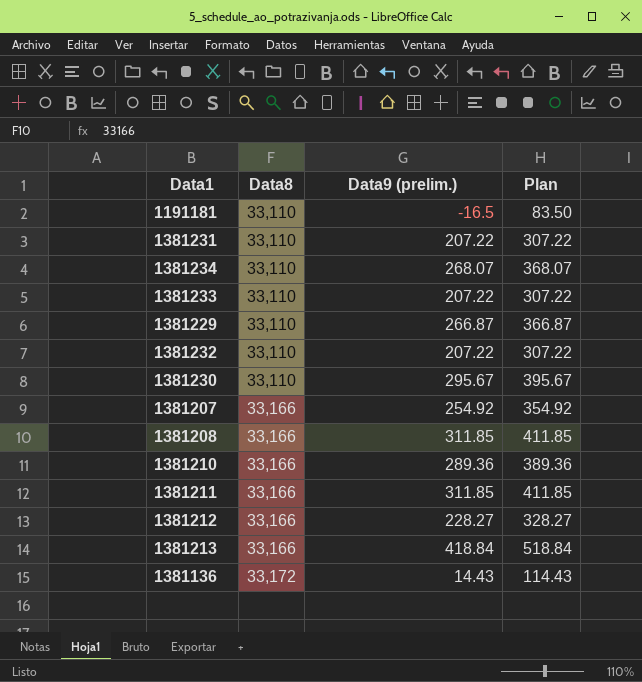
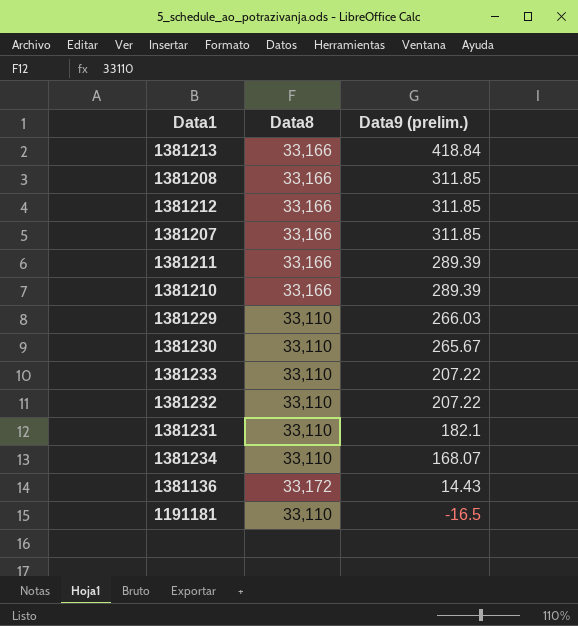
row order: Data8 ascending -> Data9 (prelim.) descending
column Plan | formula: [Data9 (prelim.)] + 100 -> none
1381212 | Data9 (prelim.): 228.27 -> 311.85
1381207 | Data9 (prelim.): 254.92 -> 311.85
1381211 | Data9 (prelim.): 311.85 -> 289.39
1381210 | Data9 (prelim.): 289.36 -> 289.39
1381229 | Data9 (prelim.): 266.87 -> 266.03
1381230 | Data9 (prelim.): 295.67 -> 265.67
1381231 | Data9 (prelim.): 207.22 -> 182.1
1381234 | Data9 (prelim.): 268.07 -> 168.07

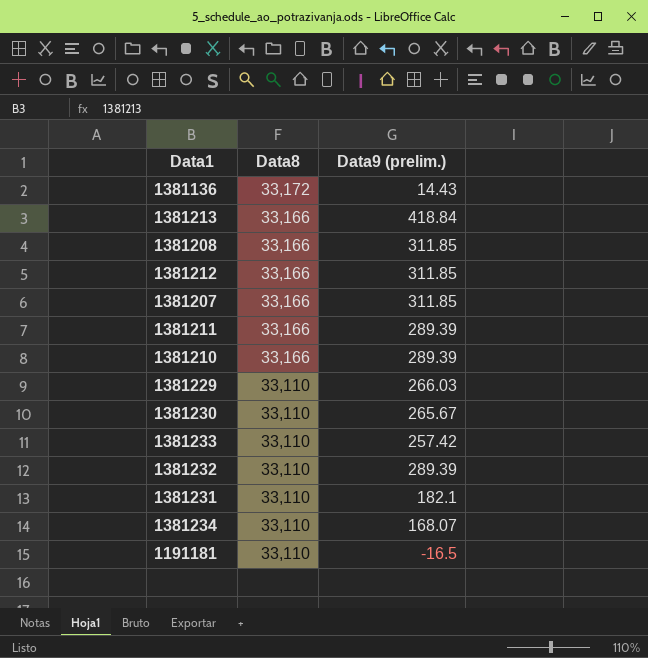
row order: Data9 (prelim.) descending -> Data8 descending
1381233 | Data9 (prelim.): 207.22 -> 257.42
1381232 | Data9 (prelim.): 207.22 -> 289.39

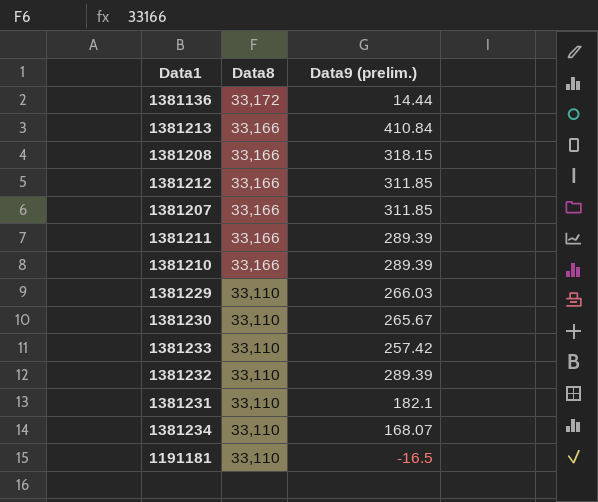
1381136 | Data9 (prelim.): 14.43 -> 14.44
1381213 | Data9 (prelim.): 418.84 -> 410.84
1381208 | Data9 (prelim.): 311.85 -> 318.15

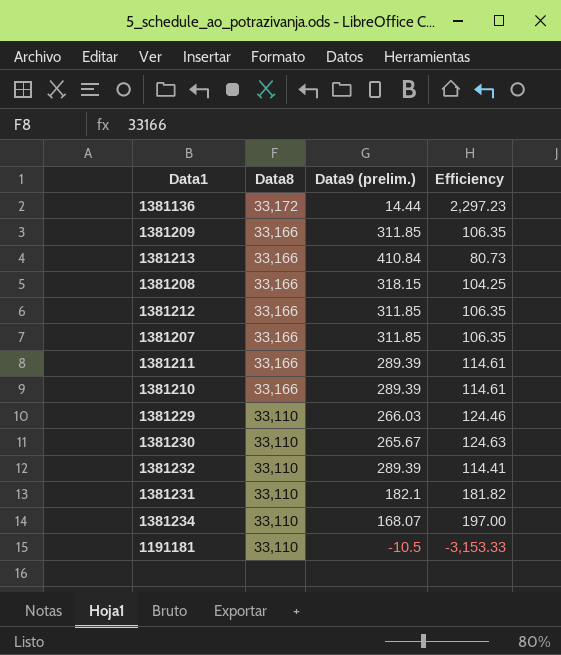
column Efficiency | formula: none -> [Data8] / [Data9 (prelim.)]
row 1381233: 33,110 | 257.42 -> none
row 1381209: none -> 33,166 | 311.85 | 106.35
1191181 | Data9 (prelim.): -16.5 -> -10.5

